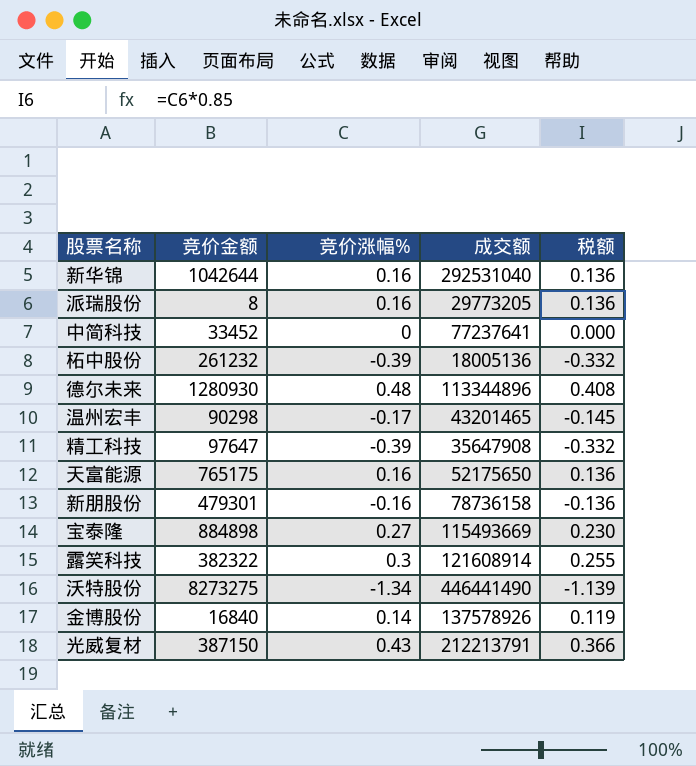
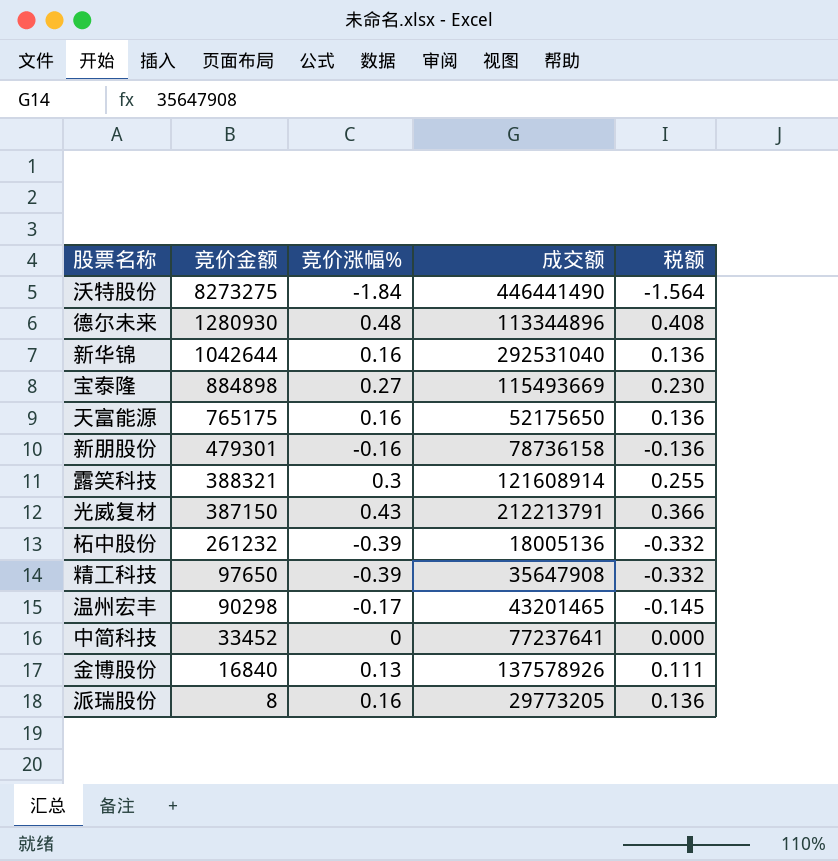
row order: none -> 竞价金额 descending
沃特股份 | 竞价涨幅%: -1.34 -> -1.84
沃特股份 | 税额: -1.139 -> -1.564
露笑科技 | 竞价金额: 382322 -> 388321
精工科技 | 竞价金额: 97647 -> 97650
金博股份 | 竞价涨幅%: 0.14 -> 0.13
金博股份 | 税额: 0.119 -> 0.111

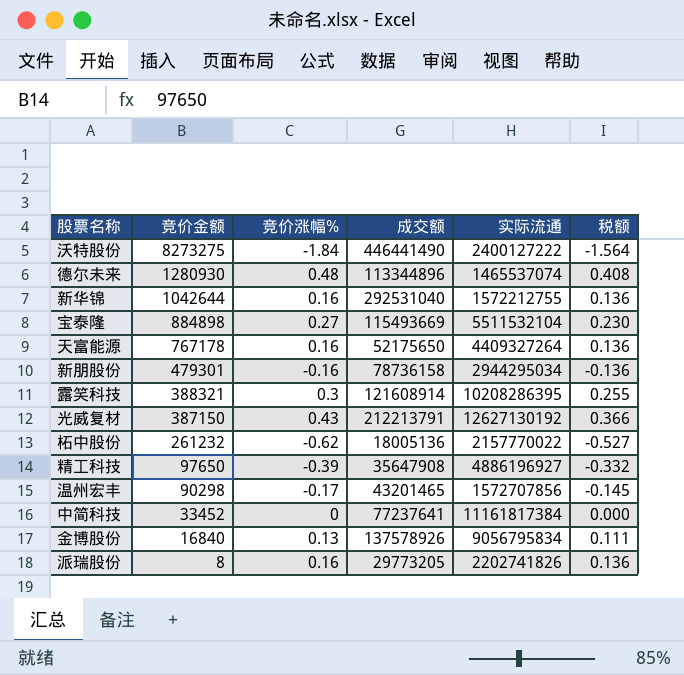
column 实际流通 | position: none -> 5
天富能源 | 竞价金额: 765175 -> 767178
柘中股份 | 竞价涨幅%: -0.39 -> -0.62
柘中股份 | 税额: -0.332 -> -0.527

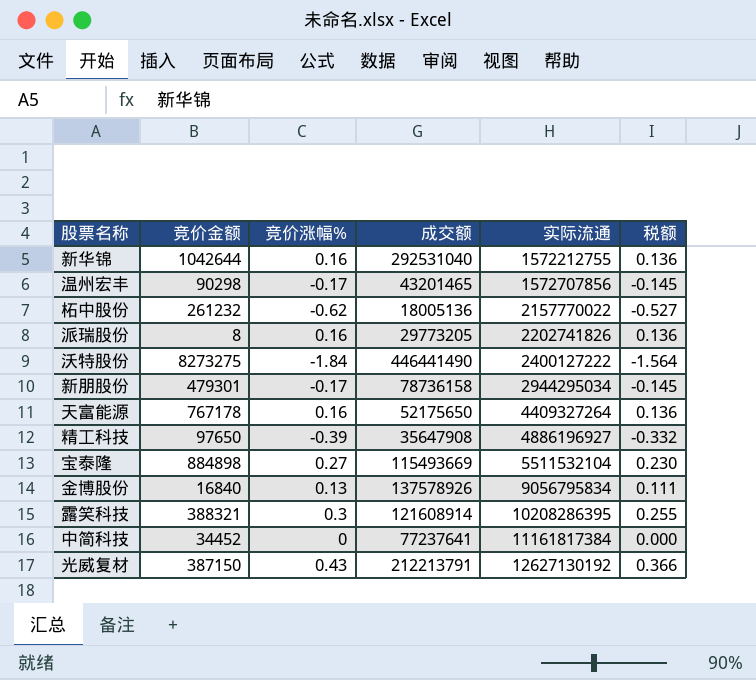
row order: 竞价金额 descending -> 实际流通 ascending
row 德尔未来: 1280930 | 0.48 | 113344896 | 1465537074 | 0.408 -> none
新朋股份 | 竞价涨幅%: -0.16 -> -0.17
新朋股份 | 税额: -0.136 -> -0.145
中简科技 | 竞价金额: 33452 -> 34452

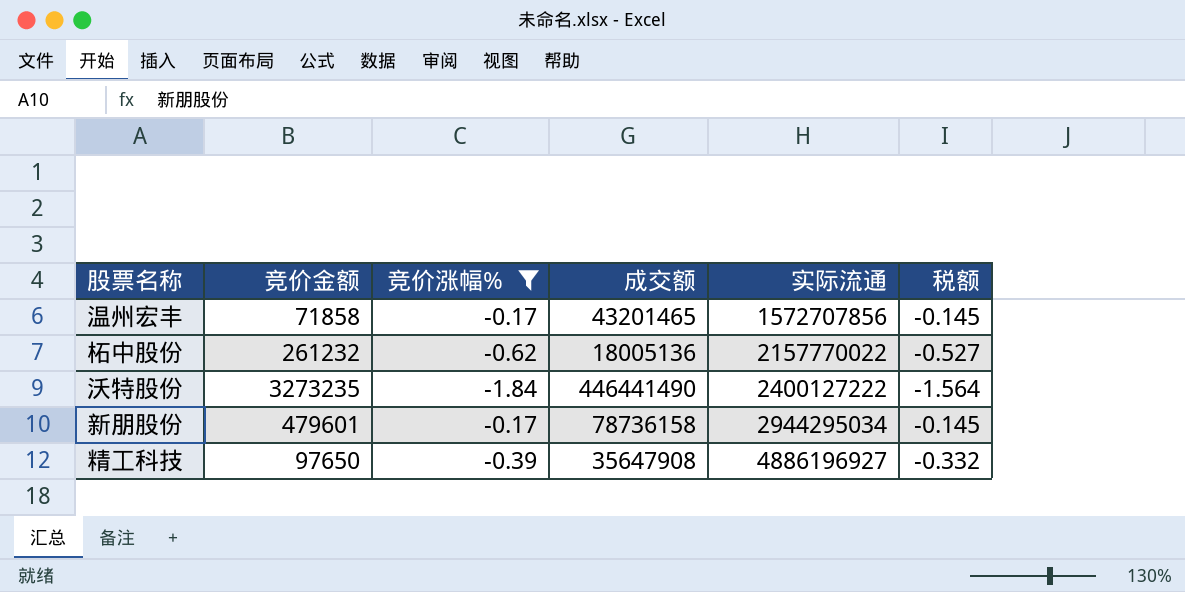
filter: none -> 竞价涨幅% <= -0.17
温州宏丰 | 竞价金额: 90298 -> 71858
沃特股份 | 竞价金额: 8273275 -> 3273235
新朋股份 | 竞价金额: 479301 -> 479601

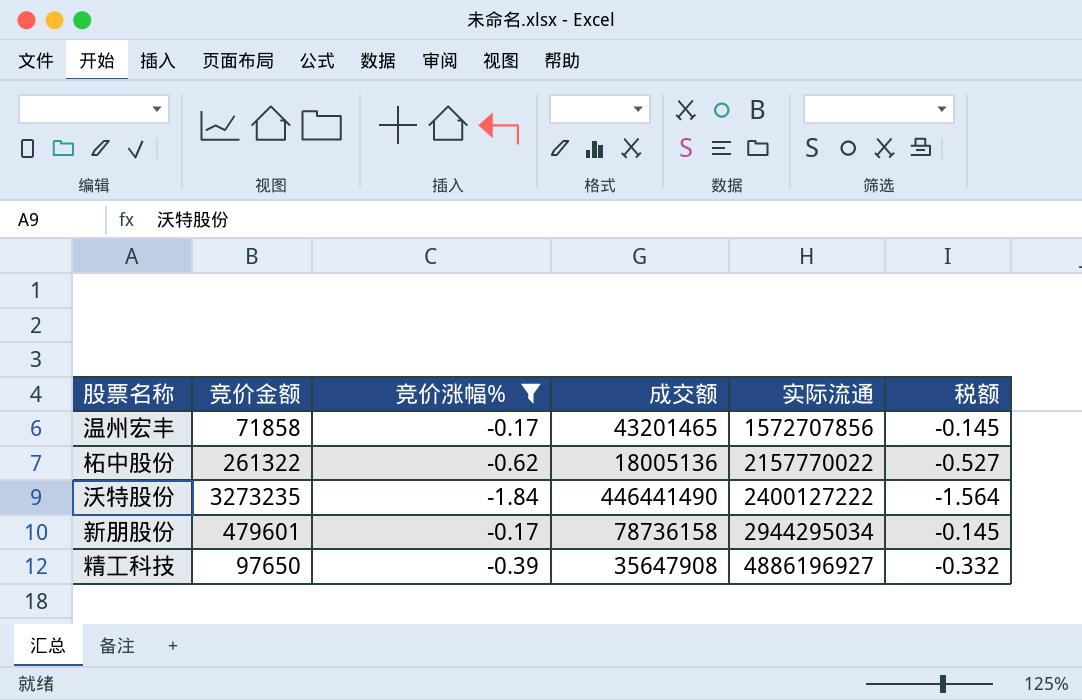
柘中股份 | 竞价金额: 261232 -> 261322

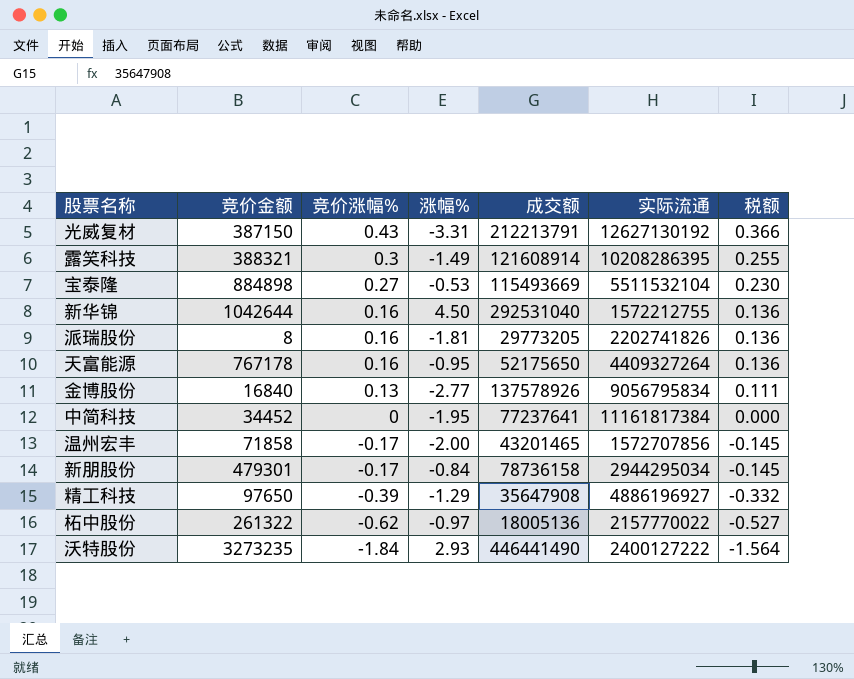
filter: 竞价涨幅% <= -0.17 -> none
row order: 实际流通 ascending -> 竞价涨幅% descending
column 涨幅% | position: none -> 4
新朋股份 | 竞价金额: 479601 -> 479301

